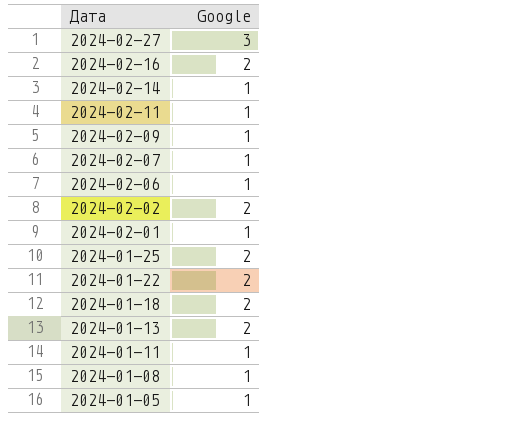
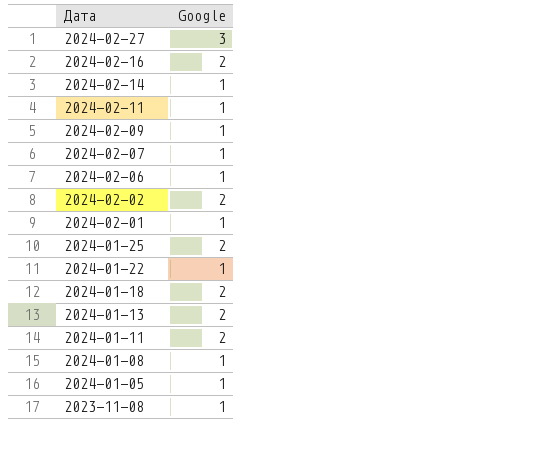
2024-01-22 | Google: 2 -> 1
2024-01-11 | Google: 1 -> 2
row 2023-11-08: none -> 1

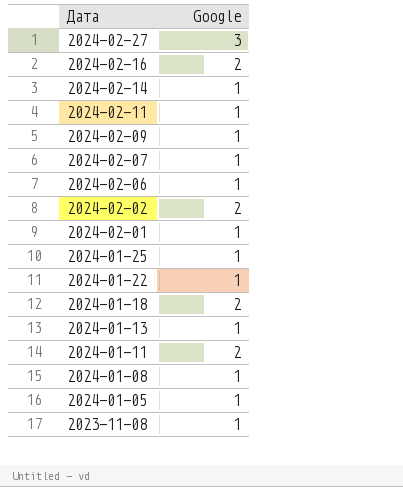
2024-01-25 | Google: 2 -> 1
2024-01-13 | Google: 2 -> 1

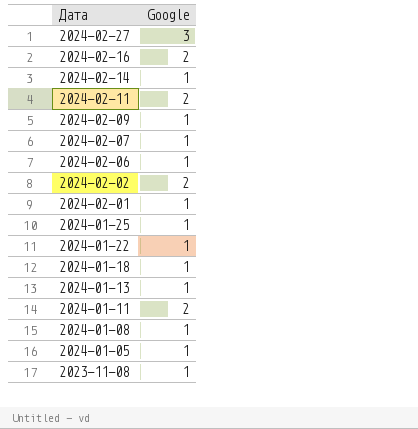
2024-02-11 | Google: 1 -> 2
2024-01-18 | Google: 2 -> 1

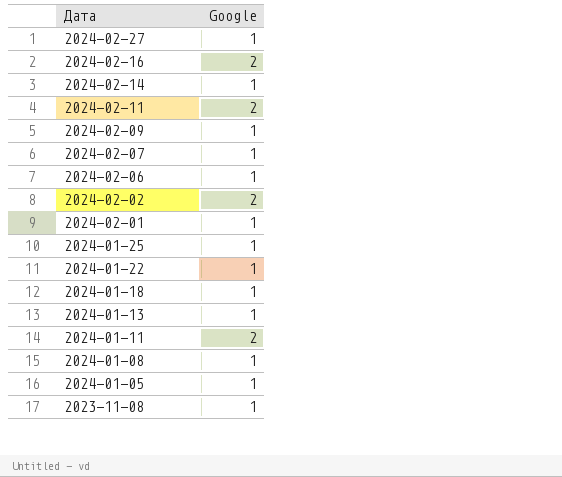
2024-02-27 | Google: 3 -> 1

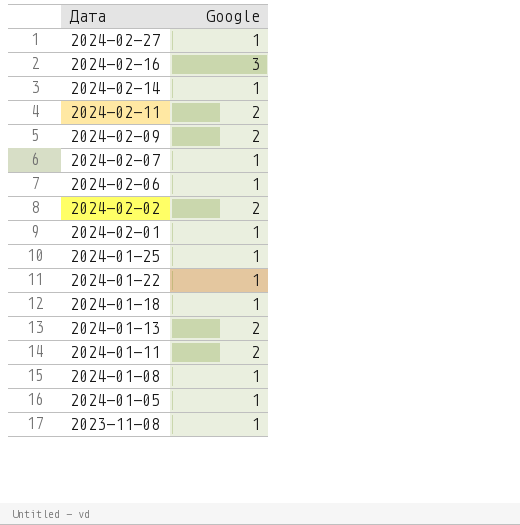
2024-02-16 | Google: 2 -> 3
2024-02-09 | Google: 1 -> 2
2024-01-13 | Google: 1 -> 2

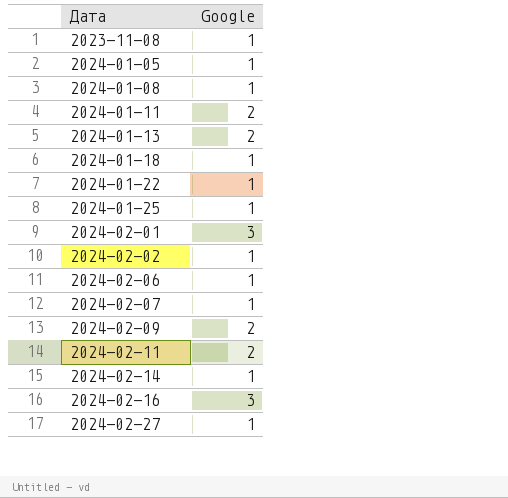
row order: Дата descending -> Дата ascending
2024-02-01 | Google: 1 -> 3
2024-02-02 | Google: 2 -> 1

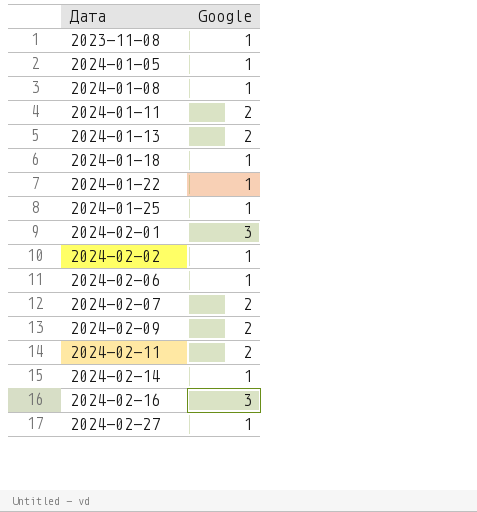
2024-02-07 | Google: 1 -> 2

